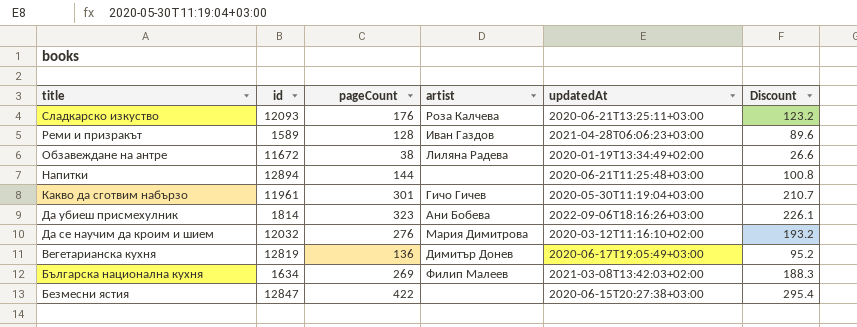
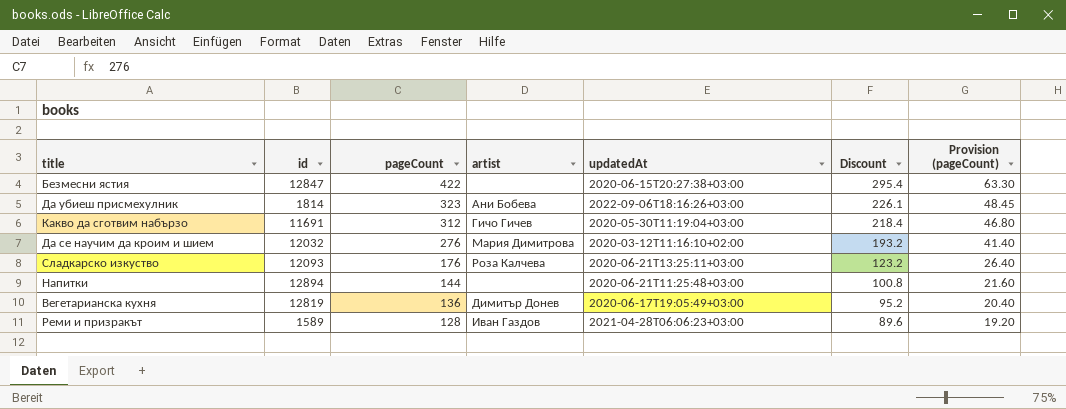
row order: title descending -> pageCount descending
column Provision (pageCount) | formula: none -> [pageCount] * 0.15
row Обзавеждане на антре: 11672 | 38 | Лиляна Радева | 2020-01-19T13:34:49+02:00 | 26.6 -> none
row Българска национална кухня: 1634 | 269 | Филип Малеев | 2021-03-08T13:42:03+02:00 | 188.3 -> none
Какво да сготвим набързо | id: 11961 -> 11691
Какво да сготвим набързо | pageCount: 301 -> 312
Какво да сготвим набързо | Discount: 210.7 -> 218.4

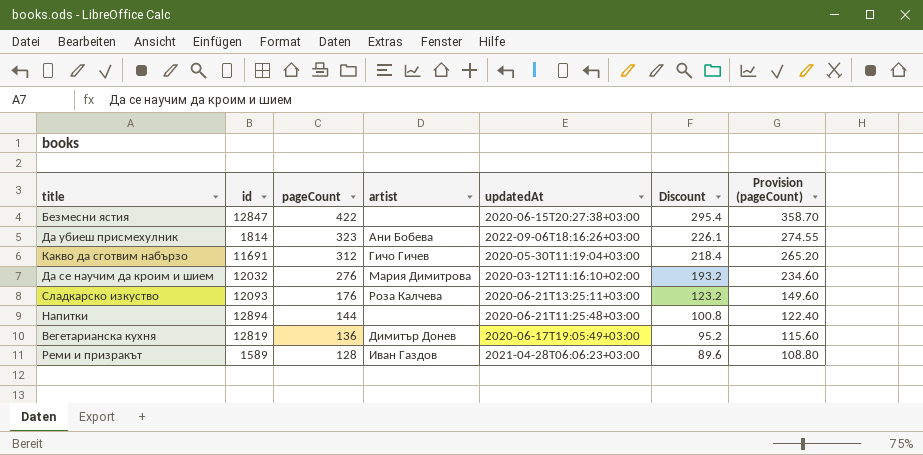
column Provision (pageCount) | formula: [pageCount] * 0.15 -> [pageCount] * 0.85

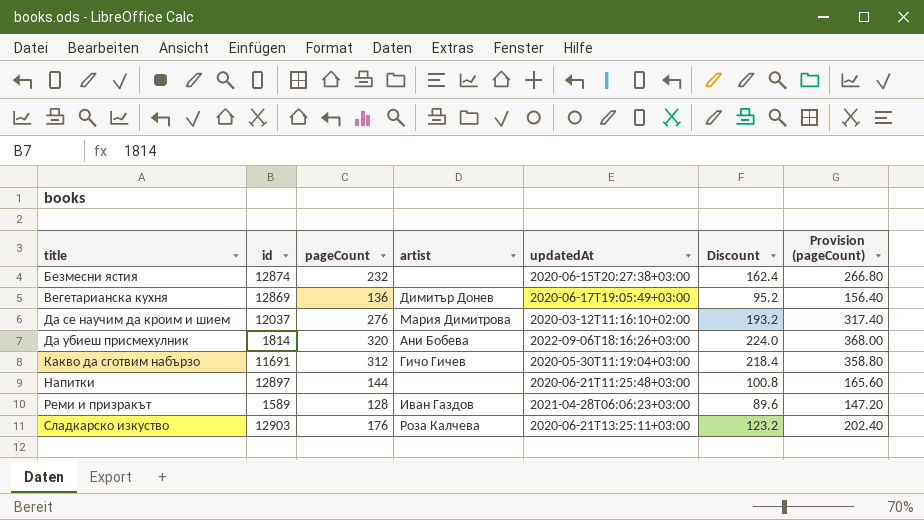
row order: pageCount descending -> title ascending
column Provision (pageCount) | formula: [pageCount] * 0.85 -> [pageCount] * 1.15
Безмесни ястия | id: 12847 -> 12874
Безмесни ястия | pageCount: 422 -> 232
Безмесни ястия | Discount: 295.4 -> 162.4
Вегетарианска кухня | id: 12819 -> 12869
Да се научим да кроим и шием | id: 12032 -> 12037
Да убиеш присмехулник | pageCount: 323 -> 320
Да убиеш присмехулник | Discount: 226.1 -> 224.0
Напитки | id: 12894 -> 12897
Сладкарско изкуство | id: 12093 -> 12903

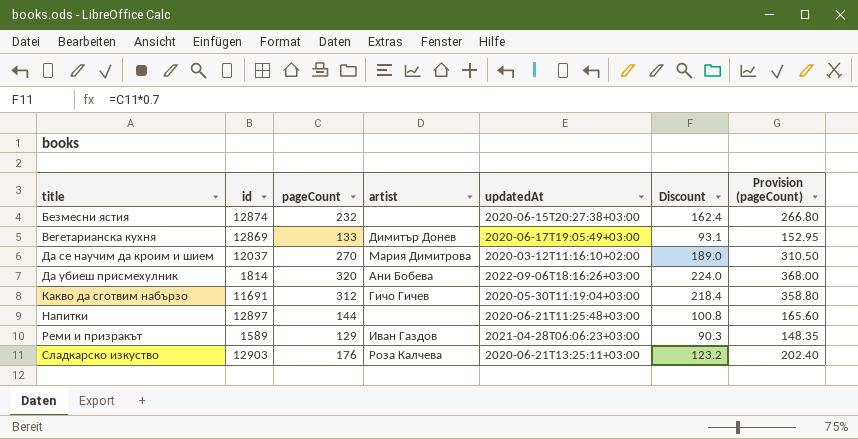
Вегетарианска кухня | pageCount: 136 -> 133
Вегетарианска кухня | Discount: 95.2 -> 93.1
Вегетарианска кухня | Provision (pageCount): 156.40 -> 152.95
Да се научим да кроим и шием | pageCount: 276 -> 270
Да се научим да кроим и шием | Discount: 193.2 -> 189.0
Да се научим да кроим и шием | Provision (pageCount): 317.40 -> 310.50
Реми и призракът | pageCount: 128 -> 129
Реми и призракът | Discount: 89.6 -> 90.3
Реми и призракът | Provision (pageCount): 147.20 -> 148.35

